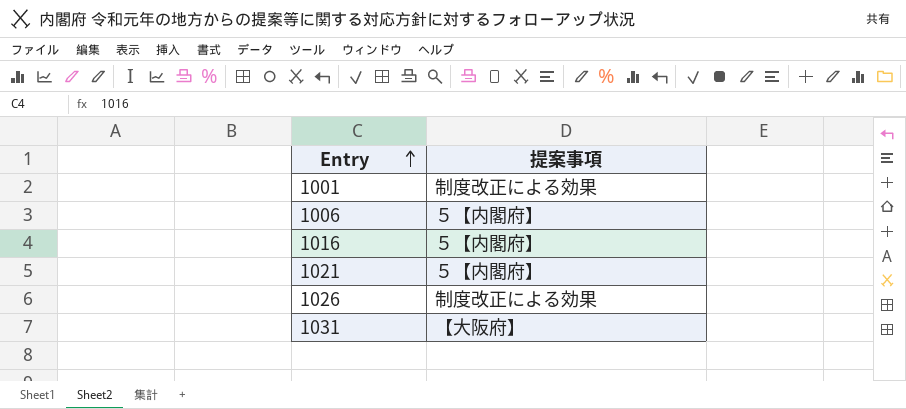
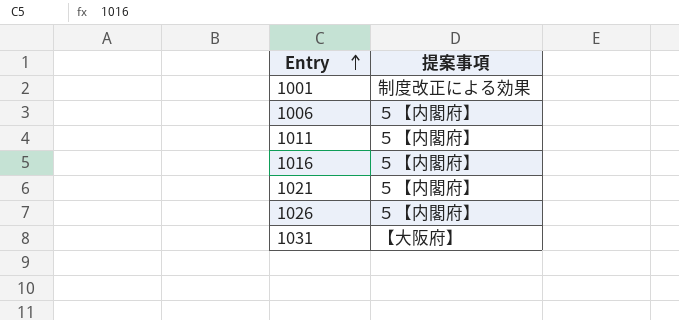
row 1011: none -> ５【内閣府】
1026 | 提案事項: 制度改正による効果 -> ５【内閣府】

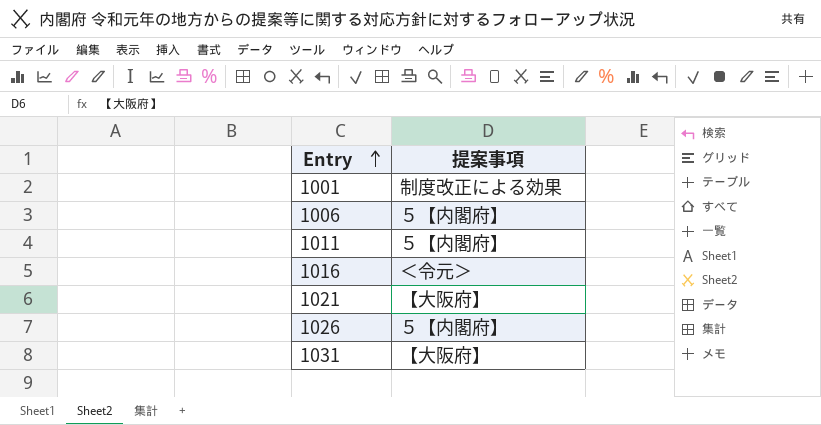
1016 | 提案事項: ５【内閣府】 -> ＜令元＞
1021 | 提案事項: ５【内閣府】 -> 【大阪府】

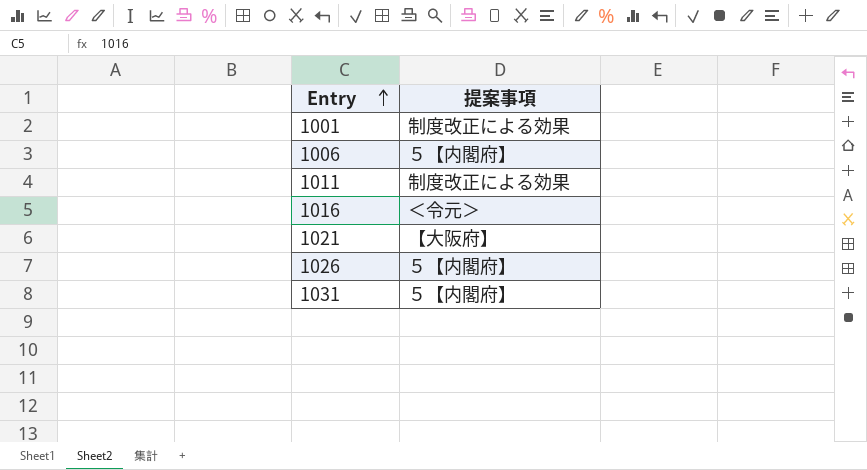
1011 | 提案事項: ５【内閣府】 -> 制度改正による効果
1031 | 提案事項: 【大阪府】 -> ５【内閣府】

